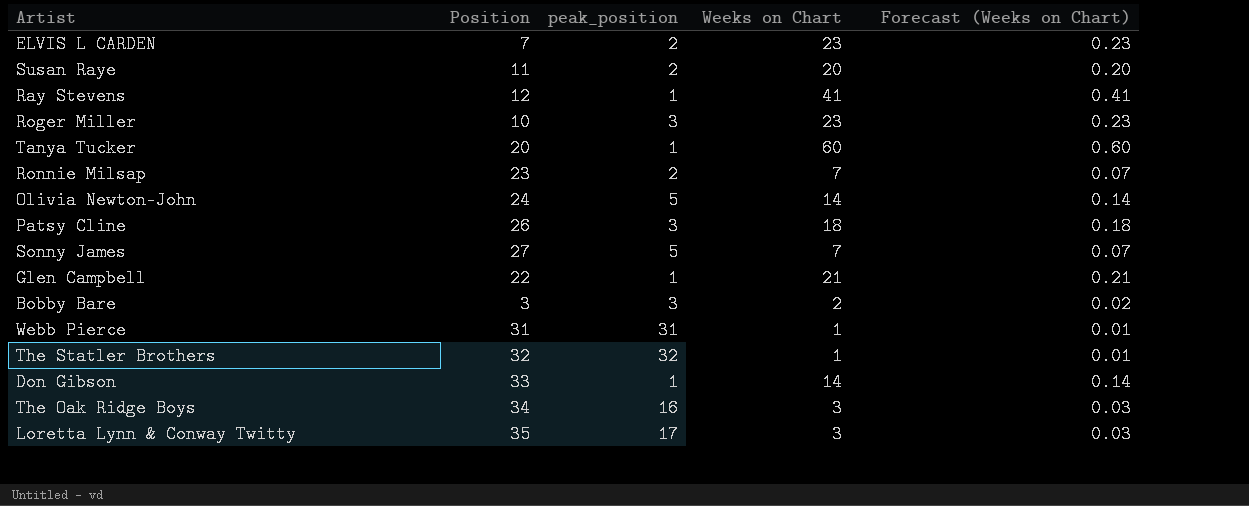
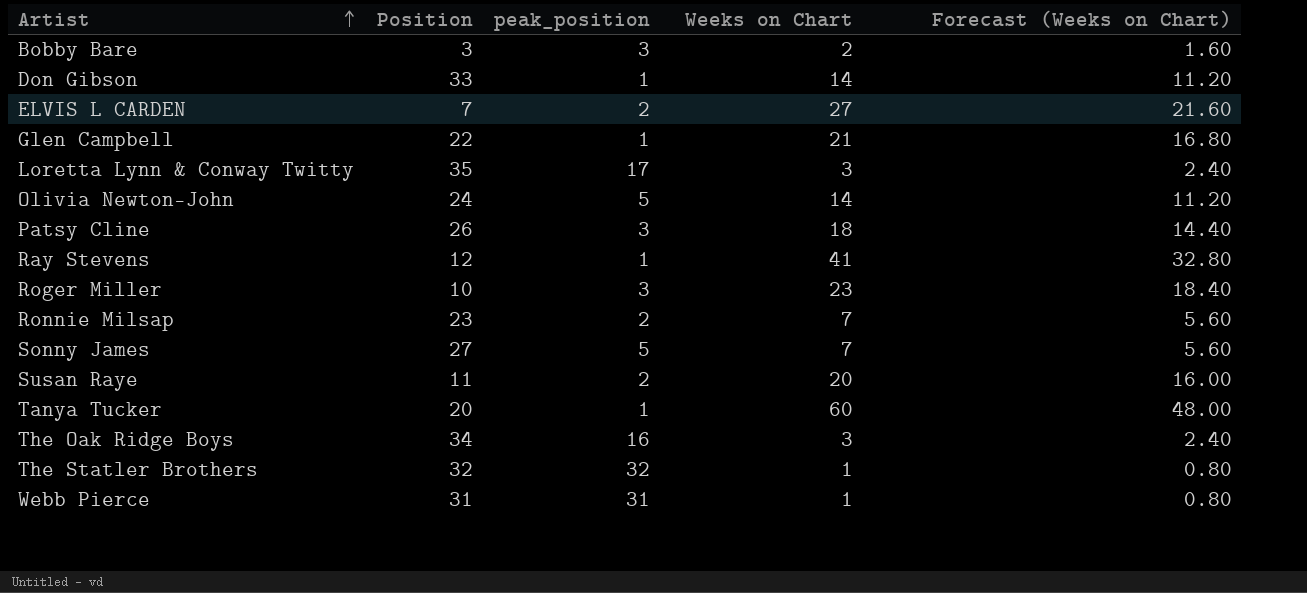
row order: none -> Artist ascending
column Forecast (Weeks on Chart) | formula: [Weeks on Chart] * 0.01 -> [Weeks on Chart] * 0.8
ELVIS L CARDEN | Weeks on Chart: 23 -> 27

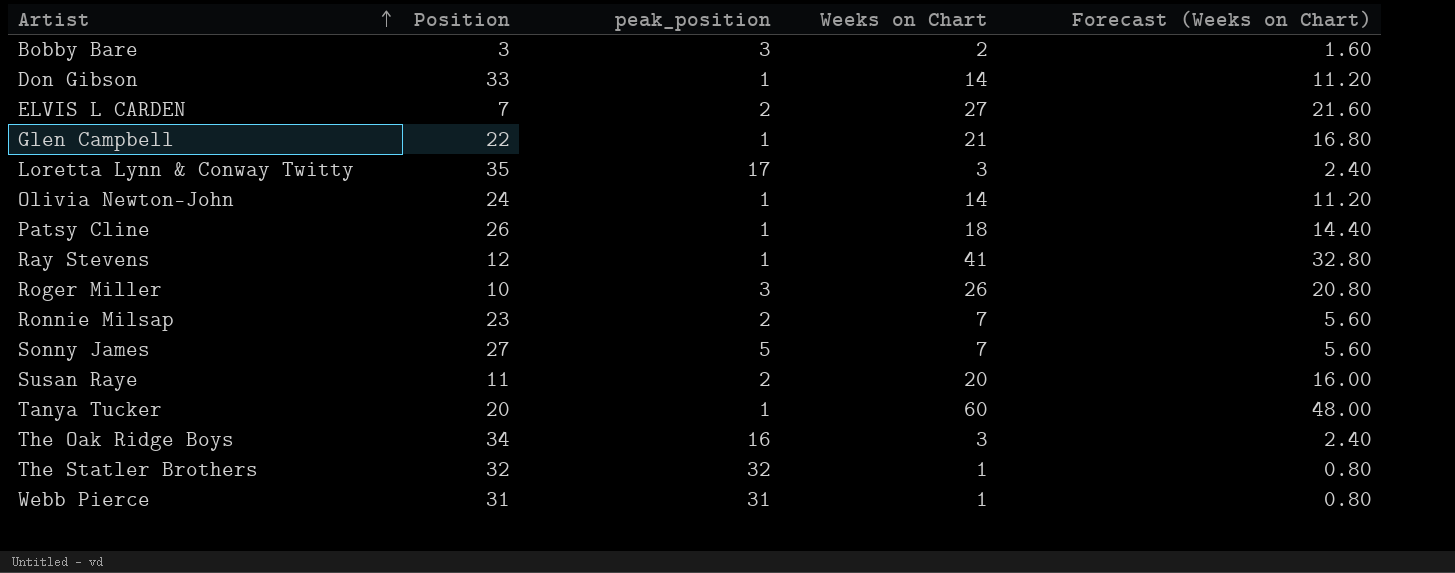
Olivia Newton-John | peak_position: 5 -> 1
Patsy Cline | peak_position: 3 -> 1
Roger Miller | Weeks on Chart: 23 -> 26
Roger Miller | Forecast (Weeks on Chart): 18.40 -> 20.80

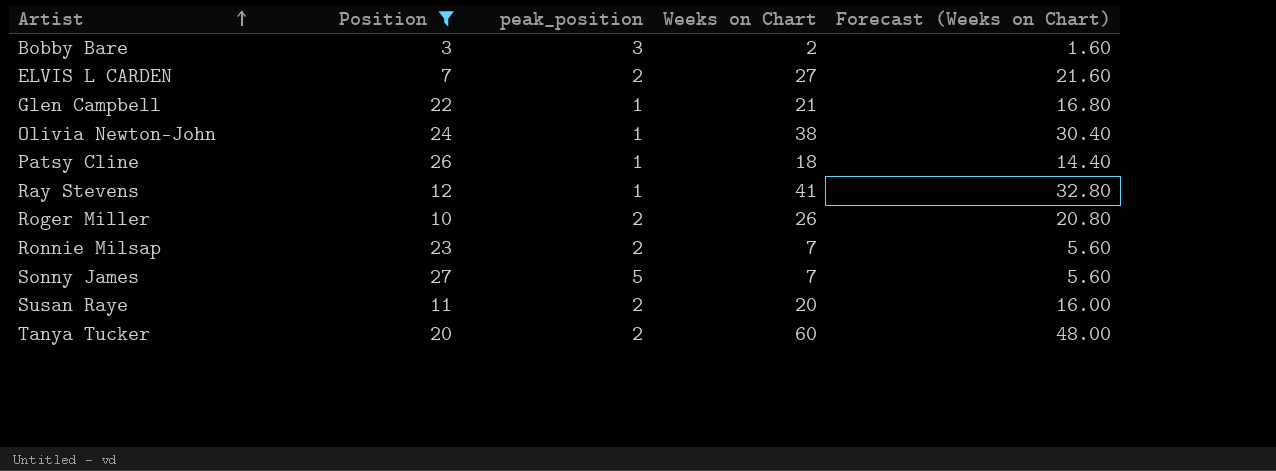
filter: none -> Position <= 27
Olivia Newton-John | Weeks on Chart: 14 -> 38
Olivia Newton-John | Forecast (Weeks on Chart): 11.20 -> 30.40
Roger Miller | peak_position: 3 -> 2
Tanya Tucker | peak_position: 1 -> 2

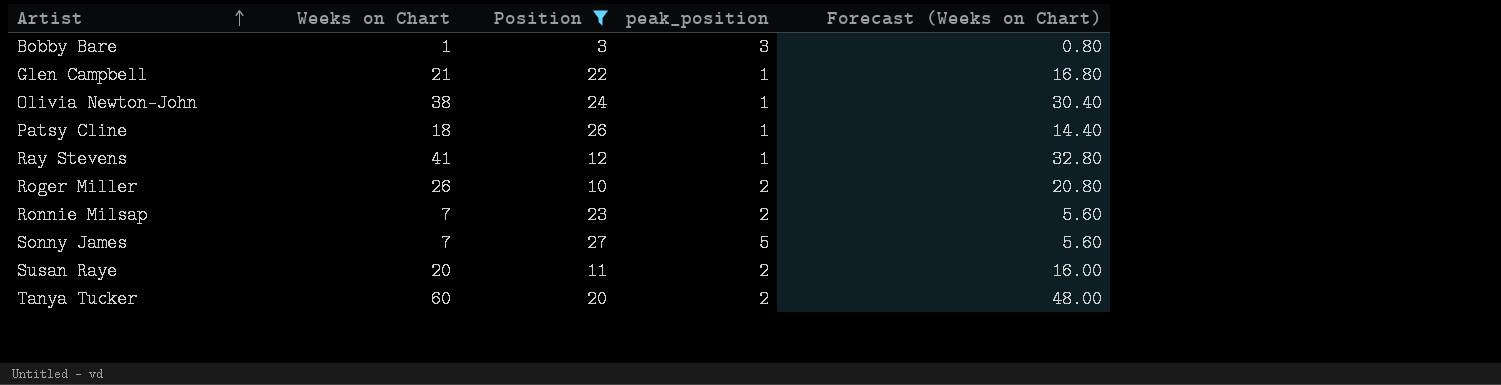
column Weeks on Chart | position: 4 -> 2
row ELVIS L CARDEN: 7 | 2 | 27 | 21.60 -> none
Bobby Bare | Weeks on Chart: 2 -> 1
Bobby Bare | Forecast (Weeks on Chart): 1.60 -> 0.80

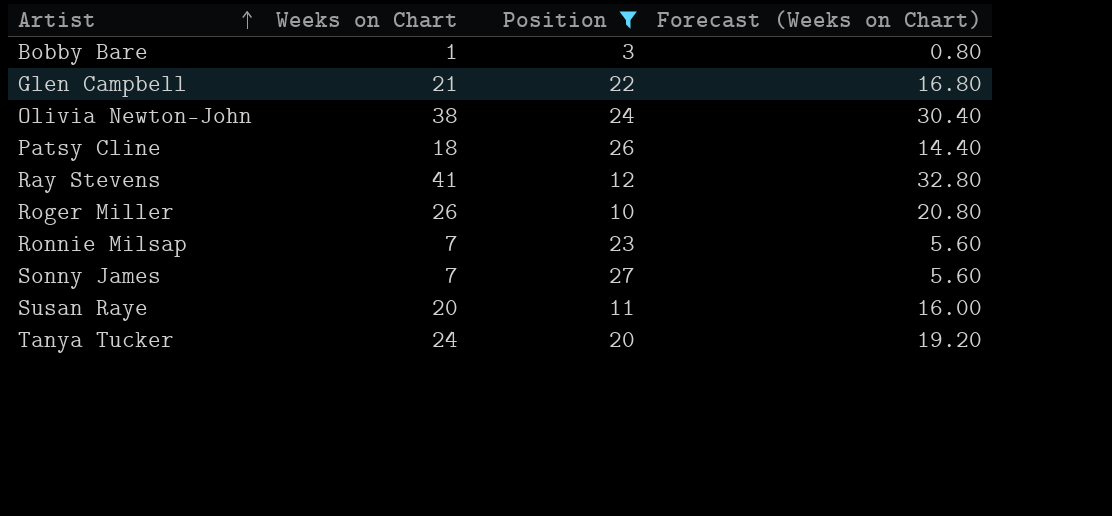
column peak_position | position: 4 -> none
Tanya Tucker | Weeks on Chart: 60 -> 24
Tanya Tucker | Forecast (Weeks on Chart): 48.00 -> 19.20

